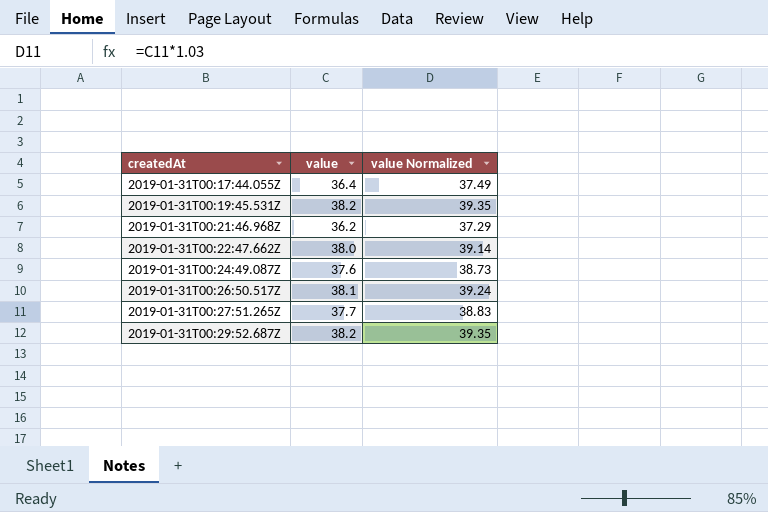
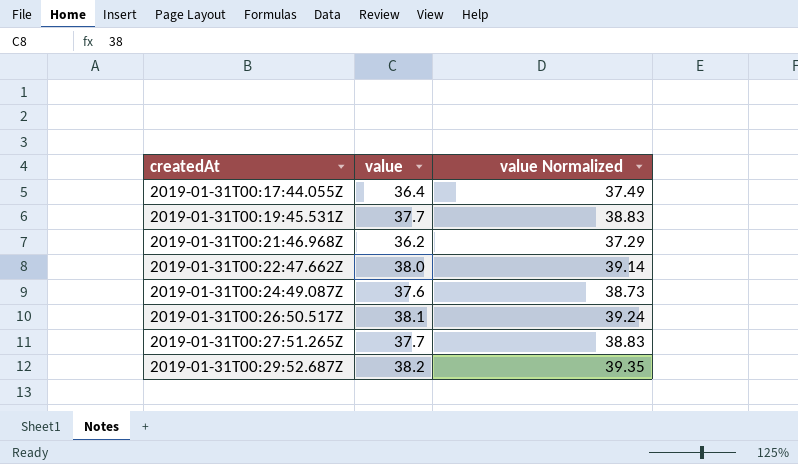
2019-01-31T00:19:45.531Z | value: 38.2 -> 37.7
2019-01-31T00:19:45.531Z | value Normalized: 39.35 -> 38.83

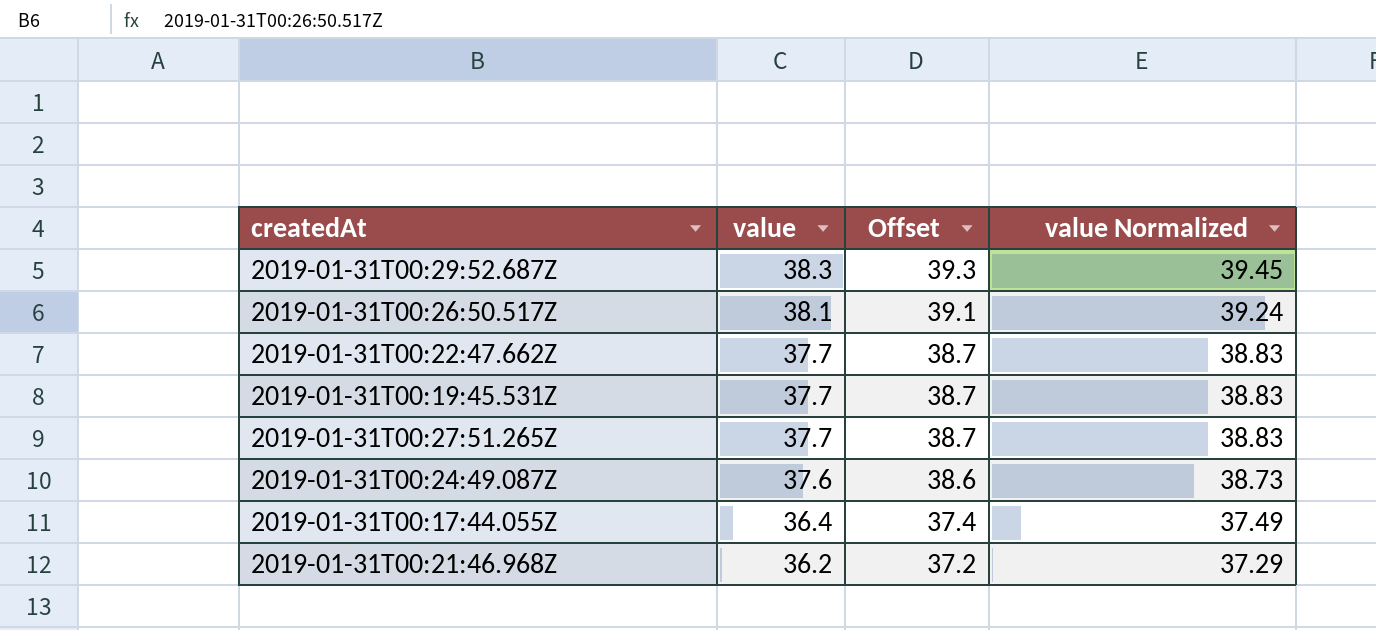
row order: createdAt ascending -> value descending
column Offset | formula: none -> [value] + 1
2019-01-31T00:29:52.687Z | value: 38.2 -> 38.3
2019-01-31T00:29:52.687Z | value Normalized: 39.35 -> 39.45
2019-01-31T00:22:47.662Z | value: 38.0 -> 37.7
2019-01-31T00:22:47.662Z | value Normalized: 39.14 -> 38.83

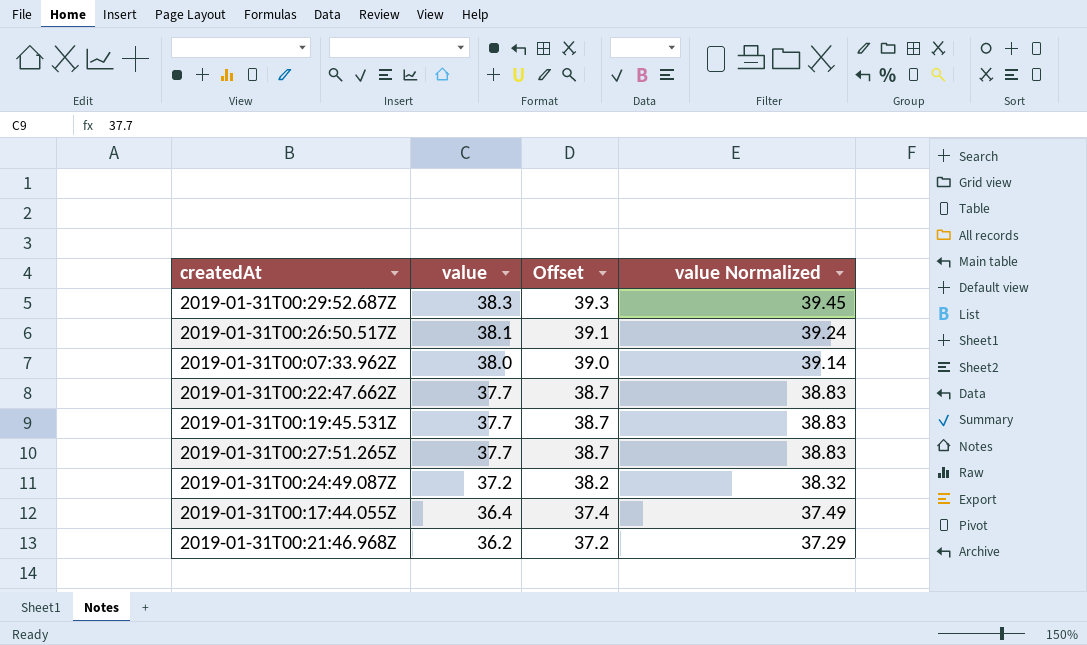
row 2019-01-31T00:07:33.962Z: none -> 38.0 | 39.0 | 39.14
2019-01-31T00:24:49.087Z | value: 37.6 -> 37.2
2019-01-31T00:24:49.087Z | Offset: 38.6 -> 38.2
2019-01-31T00:24:49.087Z | value Normalized: 38.73 -> 38.32

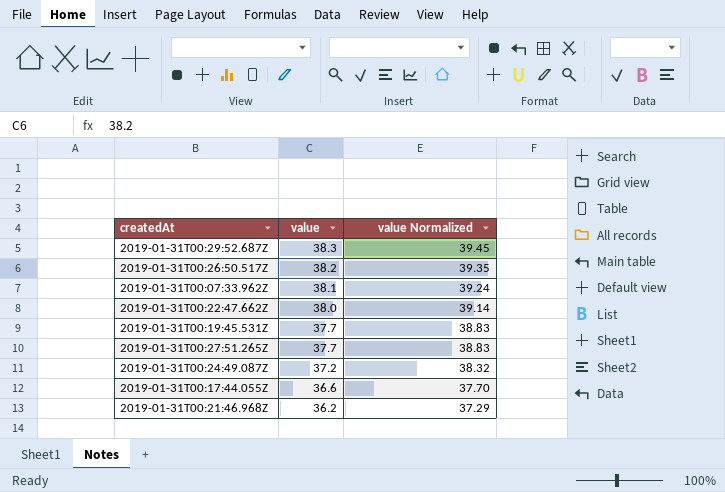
column Offset | formula: [value] + 1 -> none
2019-01-31T00:26:50.517Z | value: 38.1 -> 38.2
2019-01-31T00:26:50.517Z | value Normalized: 39.24 -> 39.35
2019-01-31T00:07:33.962Z | value: 38.0 -> 38.1
2019-01-31T00:07:33.962Z | value Normalized: 39.14 -> 39.24
2019-01-31T00:22:47.662Z | value: 37.7 -> 38.0
2019-01-31T00:22:47.662Z | value Normalized: 38.83 -> 39.14
2019-01-31T00:17:44.055Z | value: 36.4 -> 36.6
2019-01-31T00:17:44.055Z | value Normalized: 37.49 -> 37.70

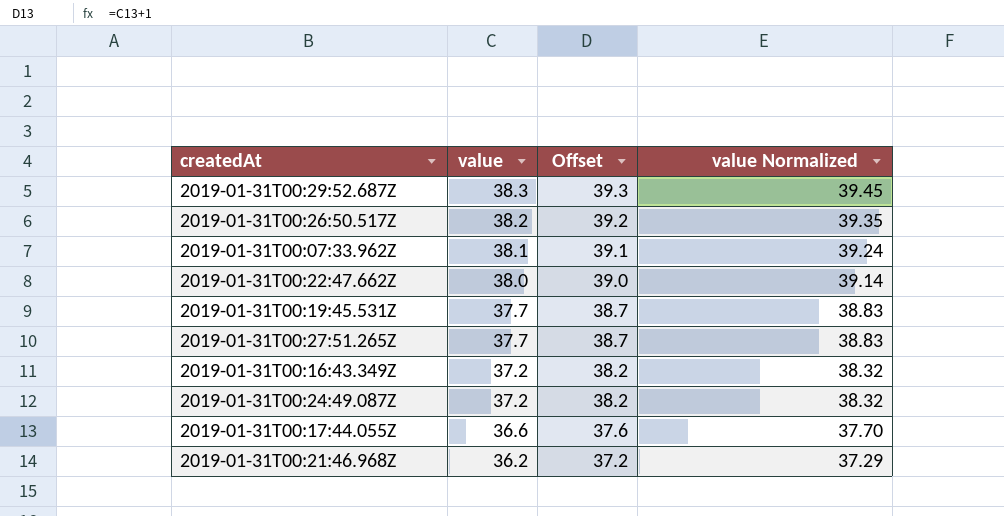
column Offset | formula: none -> [value] + 1
row 2019-01-31T00:16:43.349Z: none -> 37.2 | 38.2 | 38.32

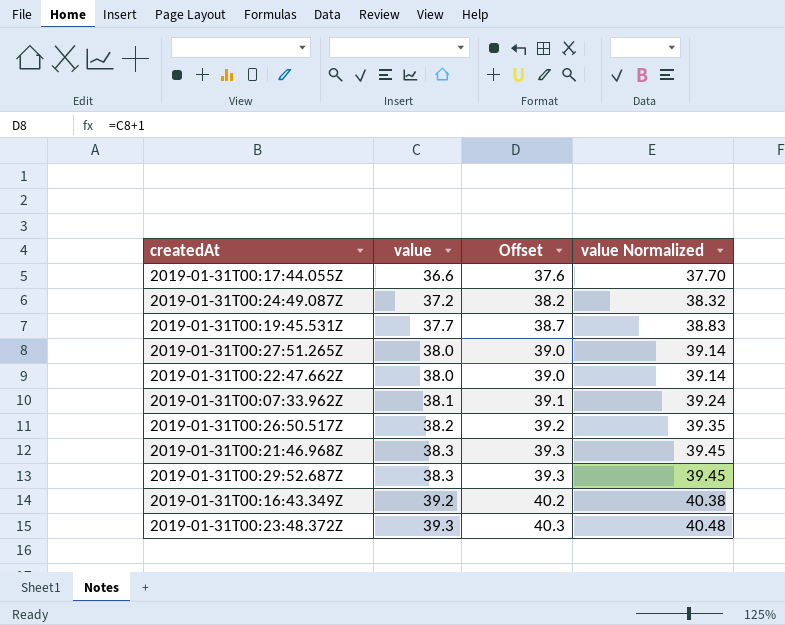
row order: value descending -> value ascending
2019-01-31T00:27:51.265Z | value: 37.7 -> 38.0
2019-01-31T00:27:51.265Z | Offset: 38.7 -> 39.0
2019-01-31T00:27:51.265Z | value Normalized: 38.83 -> 39.14
2019-01-31T00:21:46.968Z | value: 36.2 -> 38.3
2019-01-31T00:21:46.968Z | Offset: 37.2 -> 39.3
2019-01-31T00:21:46.968Z | value Normalized: 37.29 -> 39.45
2019-01-31T00:16:43.349Z | value: 37.2 -> 39.2
2019-01-31T00:16:43.349Z | Offset: 38.2 -> 40.2
2019-01-31T00:16:43.349Z | value Normalized: 38.32 -> 40.38
row 2019-01-31T00:23:48.372Z: none -> 39.3 | 40.3 | 40.48

